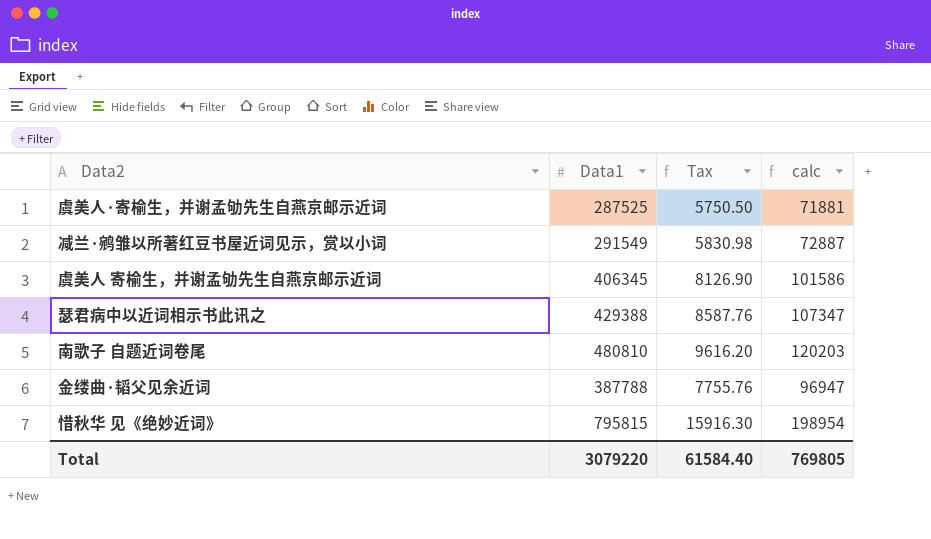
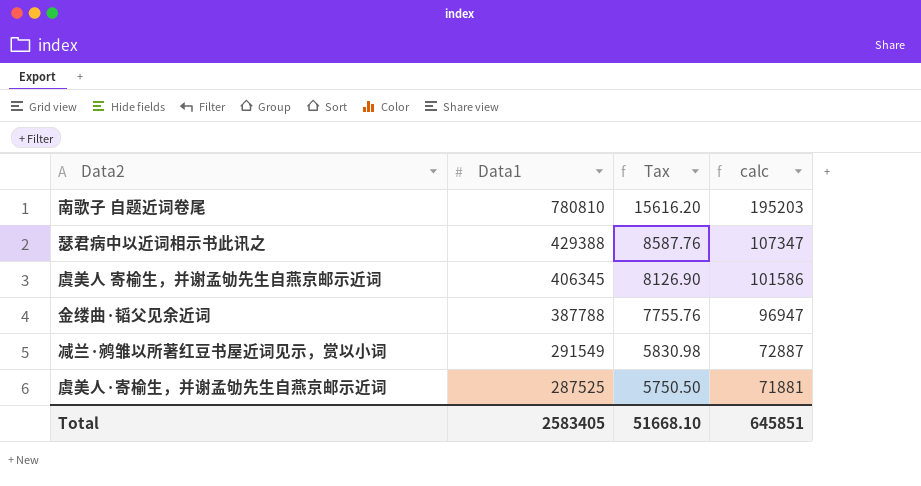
row order: none -> Data1 descending
row 惜秋华 见《绝妙近词》: 795815 | 15916.30 | 198954 -> none
南歌子 自题近词卷尾 | Data1: 480810 -> 780810
南歌子 自题近词卷尾 | Tax: 9616.20 -> 15616.20
南歌子 自题近词卷尾 | calc: 120203 -> 195203
Total | Data1: 3079220 -> 2583405
Total | Tax: 61584.40 -> 51668.10
Total | calc: 769805 -> 645851

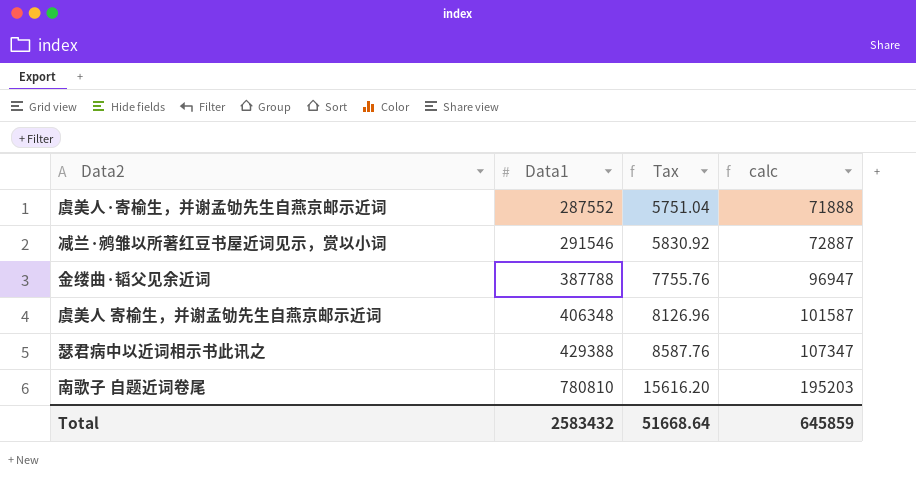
row order: Data1 descending -> Data1 ascending
虞美人·寄榆生，并谢孟劬先生自燕京邮示近词 | Data1: 287525 -> 287552
虞美人·寄榆生，并谢孟劬先生自燕京邮示近词 | Tax: 5750.50 -> 5751.04
虞美人·寄榆生，并谢孟劬先生自燕京邮示近词 | calc: 71881 -> 71888
减兰·鹓雏以所著红豆书屋近词见示，赏以小词 | Data1: 291549 -> 291546
减兰·鹓雏以所著红豆书屋近词见示，赏以小词 | Tax: 5830.98 -> 5830.92
虞美人 寄榆生，并谢孟劬先生自燕京邮示近词 | Data1: 406345 -> 406348
虞美人 寄榆生，并谢孟劬先生自燕京邮示近词 | Tax: 8126.90 -> 8126.96
虞美人 寄榆生，并谢孟劬先生自燕京邮示近词 | calc: 101586 -> 101587
Total | Data1: 2583405 -> 2583432
Total | Tax: 51668.10 -> 51668.64
Total | calc: 645851 -> 645859

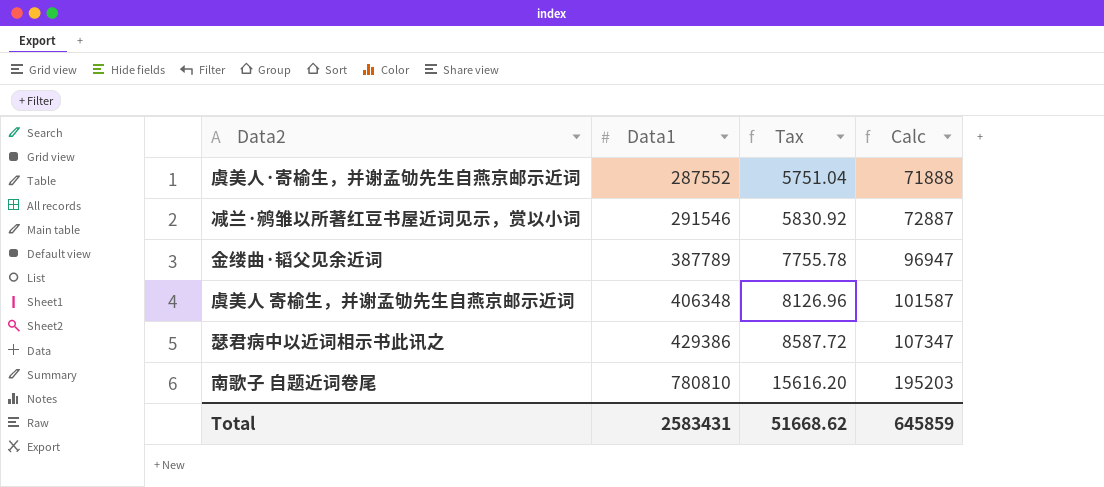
column name: calc -> Calc
金缕曲·韬父见余近词 | Data1: 387788 -> 387789
金缕曲·韬父见余近词 | Tax: 7755.76 -> 7755.78
瑟君病中以近词相示书此讯之 | Data1: 429388 -> 429386
瑟君病中以近词相示书此讯之 | Tax: 8587.76 -> 8587.72
Total | Data1: 2583432 -> 2583431
Total | Tax: 51668.64 -> 51668.62

